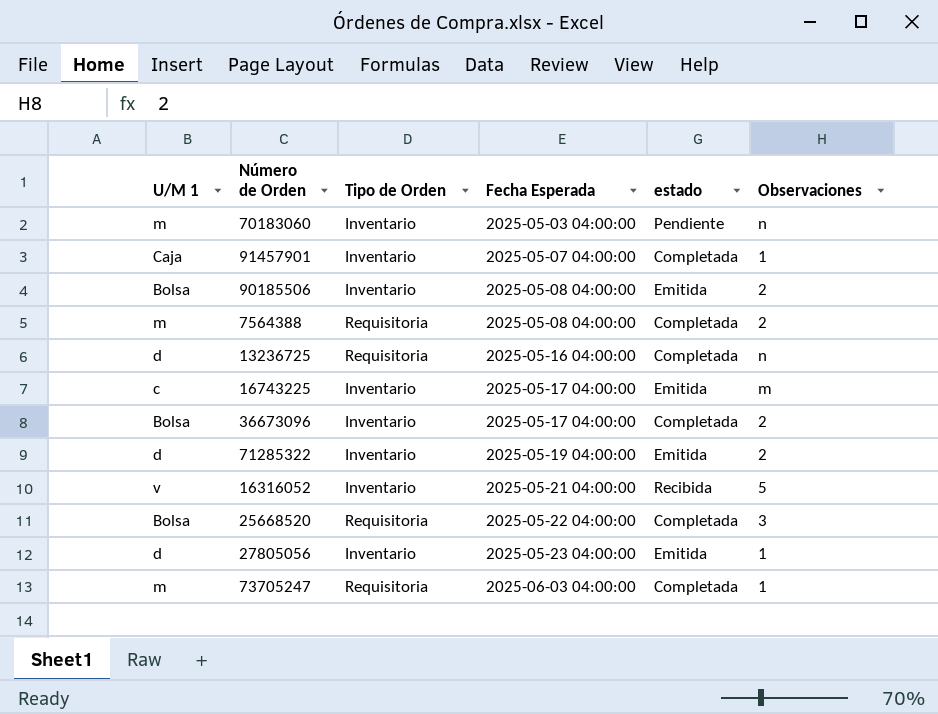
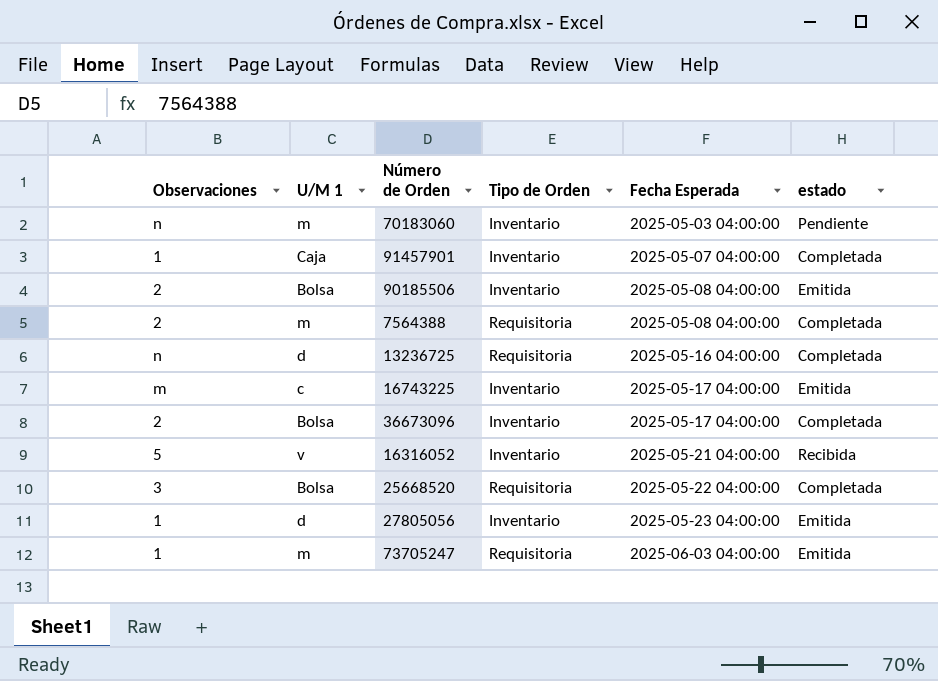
column Observaciones | position: 6 -> 1
row 71285322: d | Inventario | 2025-05-19 04:00:00 | Emitida | 2 -> none
73705247 | estado: Completada -> Emitida

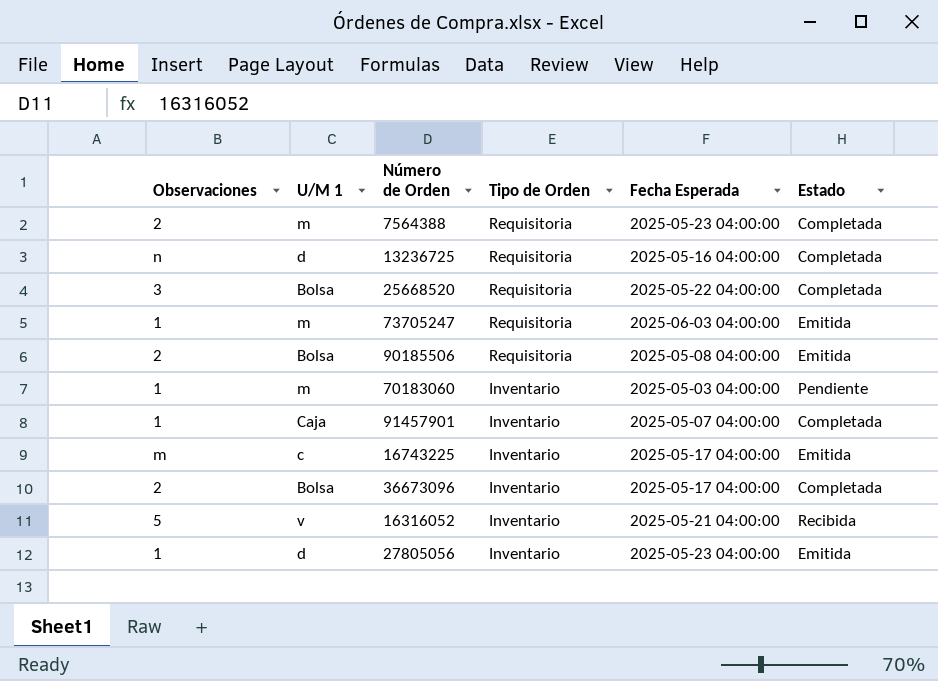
row order: Fecha Esperada ascending -> Tipo de Orden descending
column name: estado -> Estado
7564388 | Fecha Esperada: 2025-05-08 04:00:00 -> 2025-05-23 04:00:00
90185506 | Tipo de Orden: Inventario -> Requisitoria
70183060 | Observaciones: n -> 1

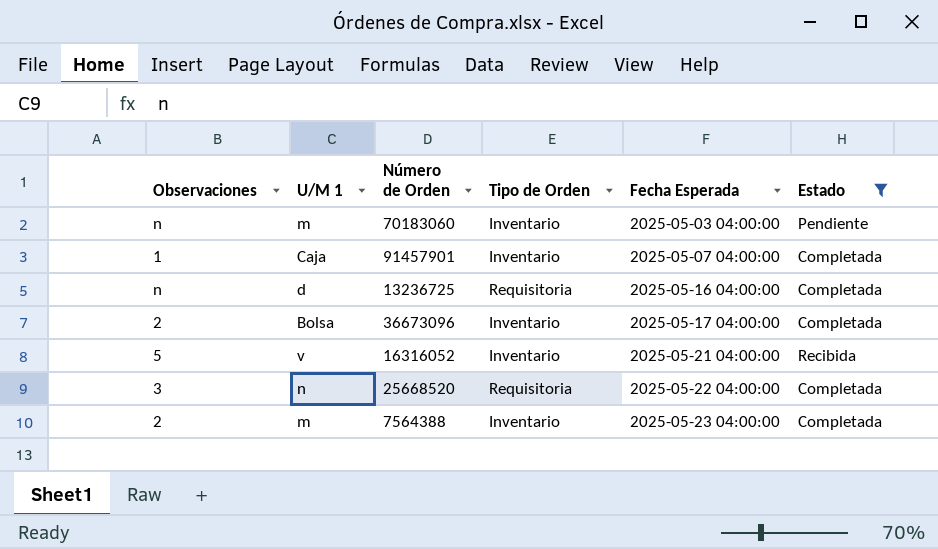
filter: none -> Estado != Emitida
row order: Tipo de Orden descending -> Fecha Esperada ascending
70183060 | Observaciones: 1 -> n
25668520 | U/M 1: Bolsa -> n
7564388 | Tipo de Orden: Requisitoria -> Inventario

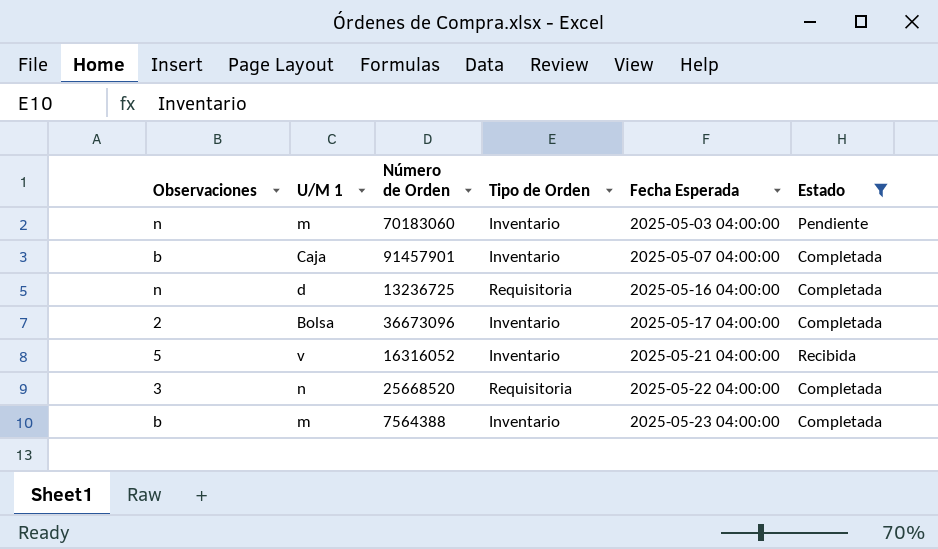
91457901 | Observaciones: 1 -> b
7564388 | Observaciones: 2 -> b

